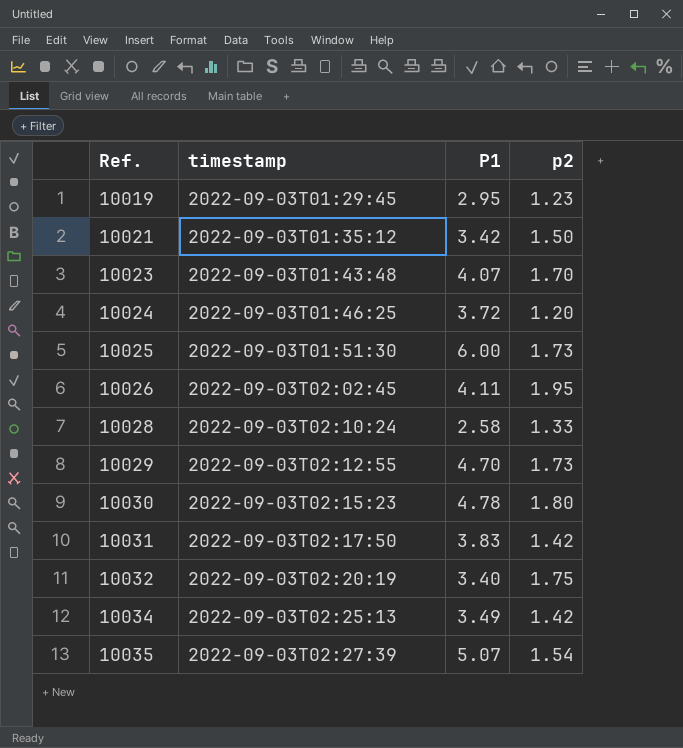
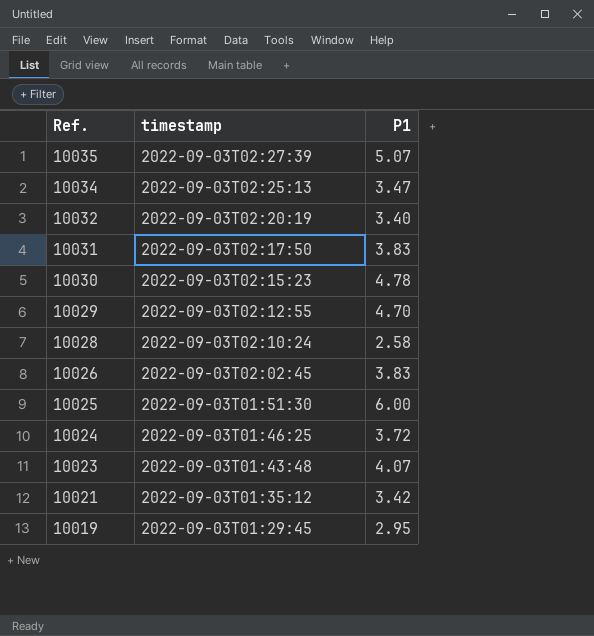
row order: Ref. ascending -> Ref. descending
column p2 | position: 4 -> none
10034 | P1: 3.49 -> 3.47
10026 | P1: 4.11 -> 3.83

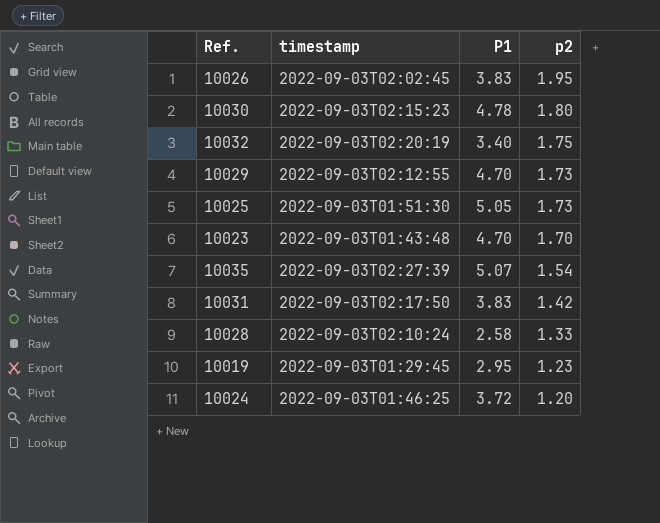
row order: Ref. descending -> p2 descending
column p2 | position: none -> 4
row 10034: 2022-09-03T02:25:13 | 3.47 -> none
row 10021: 2022-09-03T01:35:12 | 3.42 -> none
10025 | P1: 6.00 -> 5.05
10023 | P1: 4.07 -> 4.70

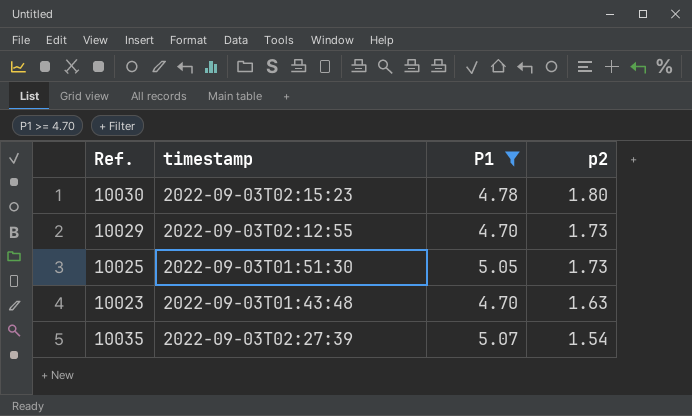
filter: none -> P1 >= 4.70
10023 | p2: 1.70 -> 1.63

